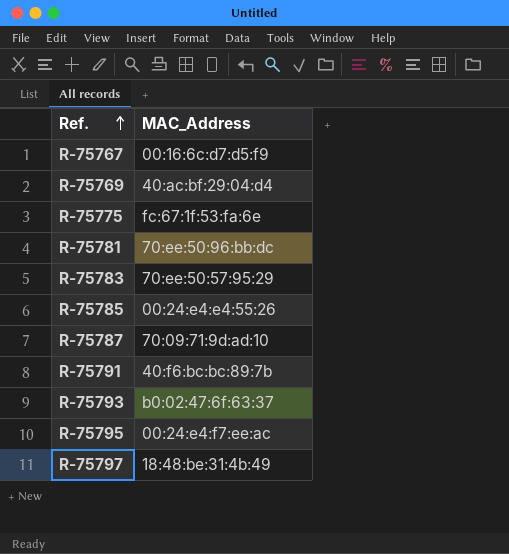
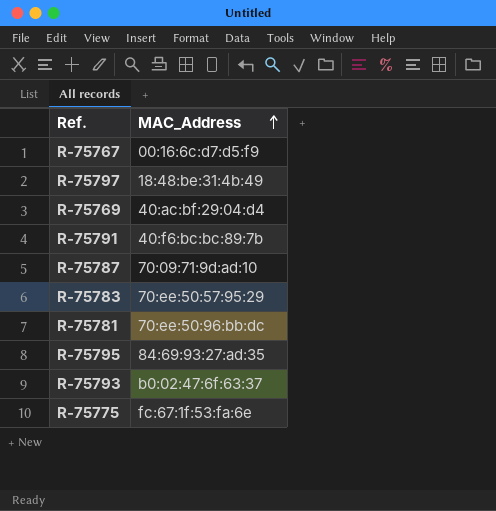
row order: Ref. ascending -> MAC_Address ascending
row R-75785: 00:24:e4:e4:55:26 -> none
R-75795 | MAC_Address: 00:24:e4:f7:ee:ac -> 84:69:93:27:ad:35

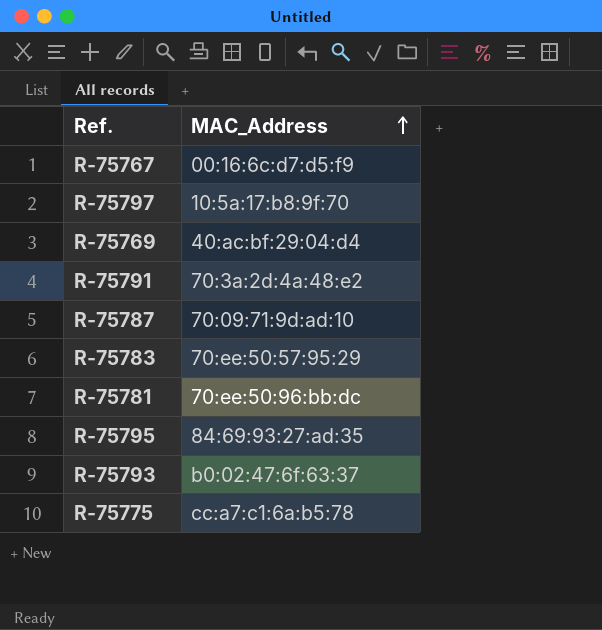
R-75797 | MAC_Address: 18:48:be:31:4b:49 -> 10:5a:17:b8:9f:70
R-75791 | MAC_Address: 40:f6:bc:bc:89:7b -> 70:3a:2d:4a:48:e2
R-75775 | MAC_Address: fc:67:1f:53:fa:6e -> cc:a7:c1:6a:b5:78

